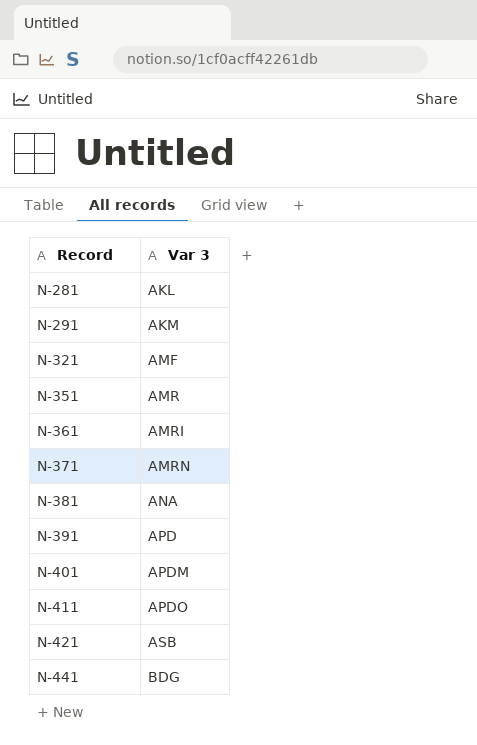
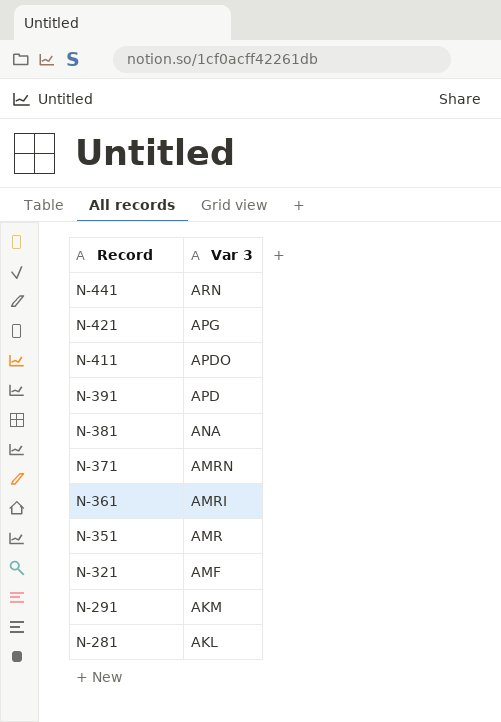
row order: Record ascending -> Record descending
row N-401: APDM -> none
N-441 | Var 3: BDG -> ARN
N-421 | Var 3: ASB -> APG

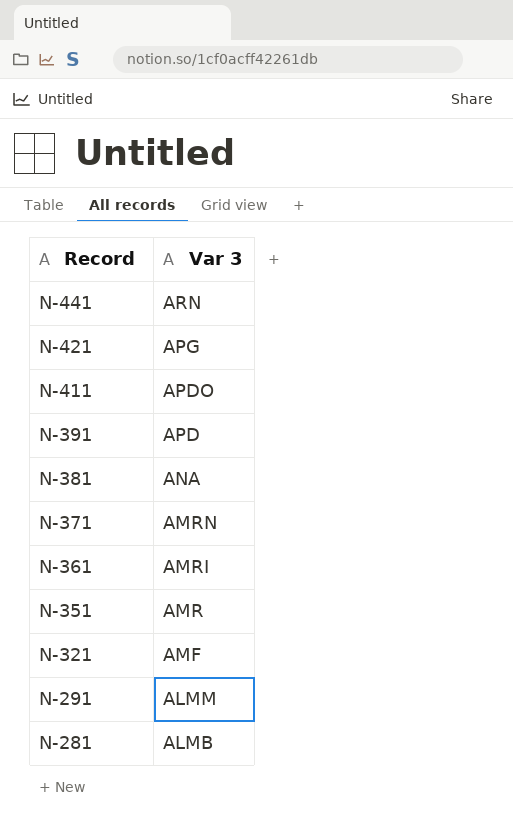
N-291 | Var 3: AKM -> ALMM
N-281 | Var 3: AKL -> ALMB

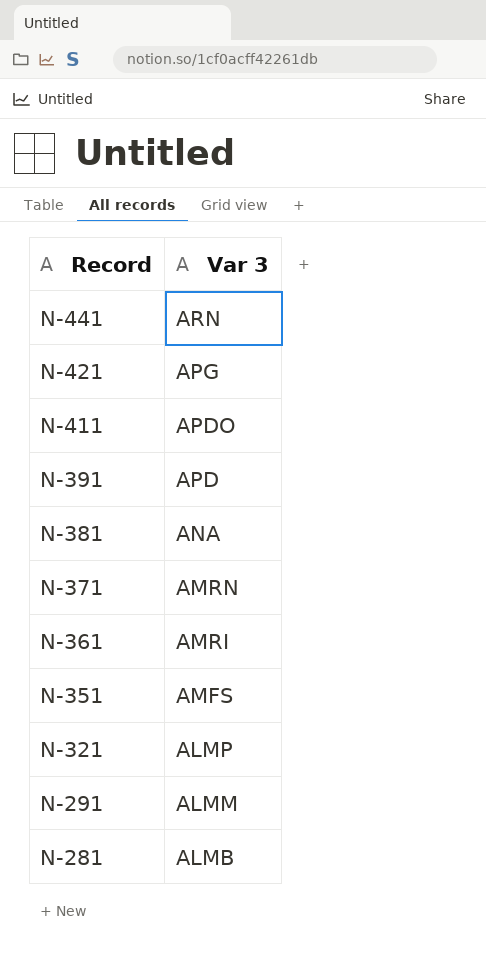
N-351 | Var 3: AMR -> AMFS
N-321 | Var 3: AMF -> ALMP

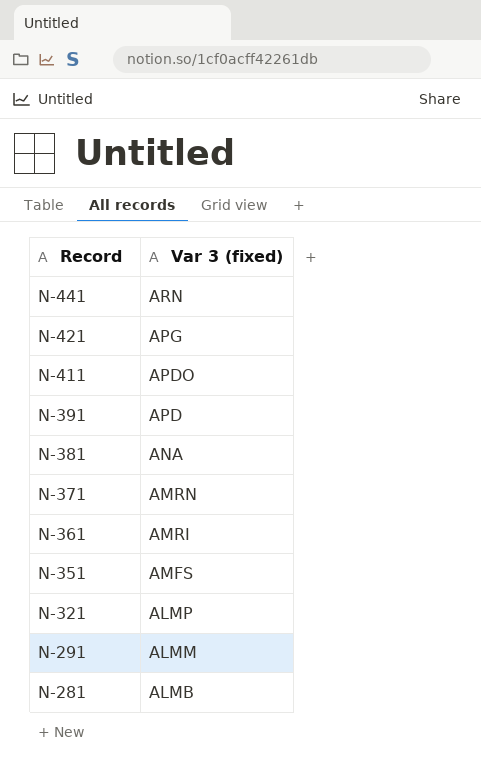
column name: Var 3 -> Var 3 (fixed)

